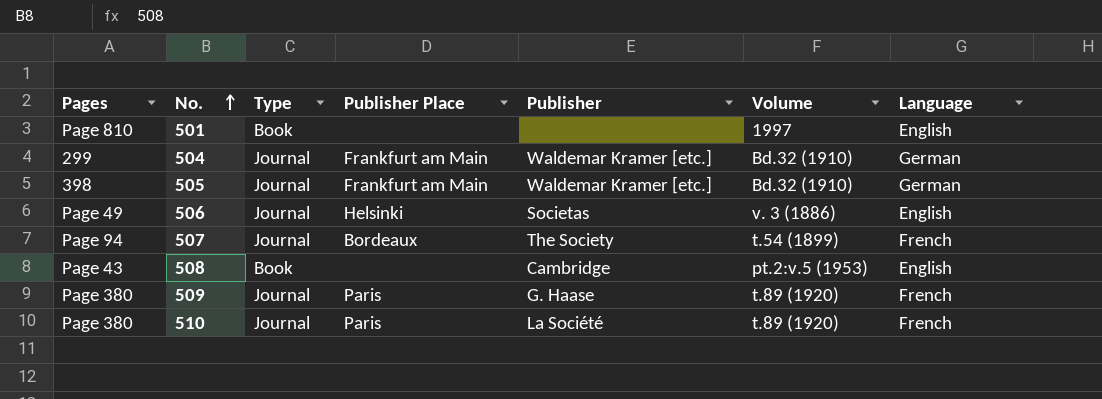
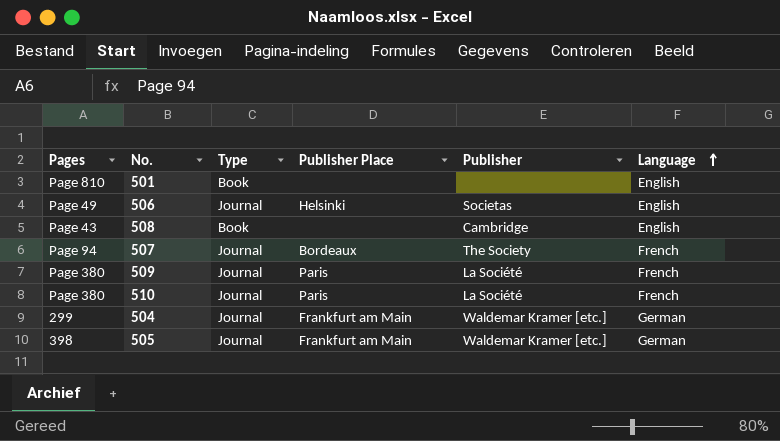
row order: No. ascending -> Language ascending
column Volume | position: 6 -> none
509 | Publisher: G. Haase -> La Société

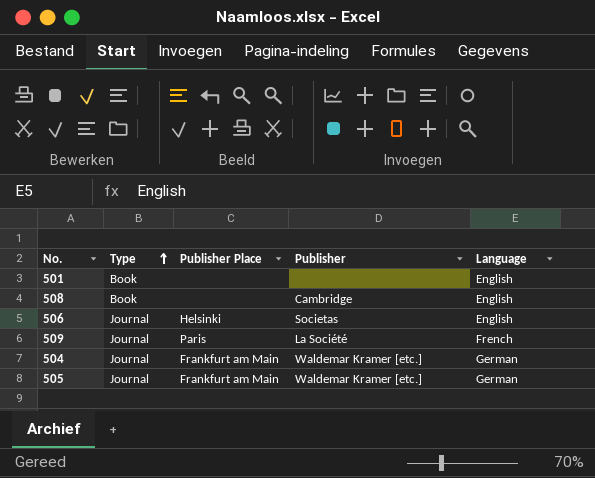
row order: Language ascending -> Type ascending
column Pages | position: 1 -> none
row 507: Page 94 | Journal | Bordeaux | The Society | French -> none
row 510: Page 380 | Journal | Paris | La Société | French -> none

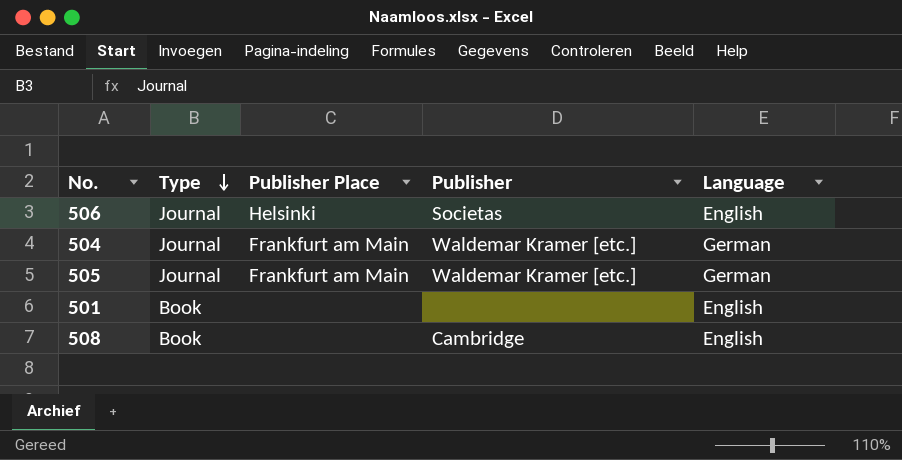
row order: Type ascending -> Type descending
row 509: Journal | Paris | La Société | French -> none

